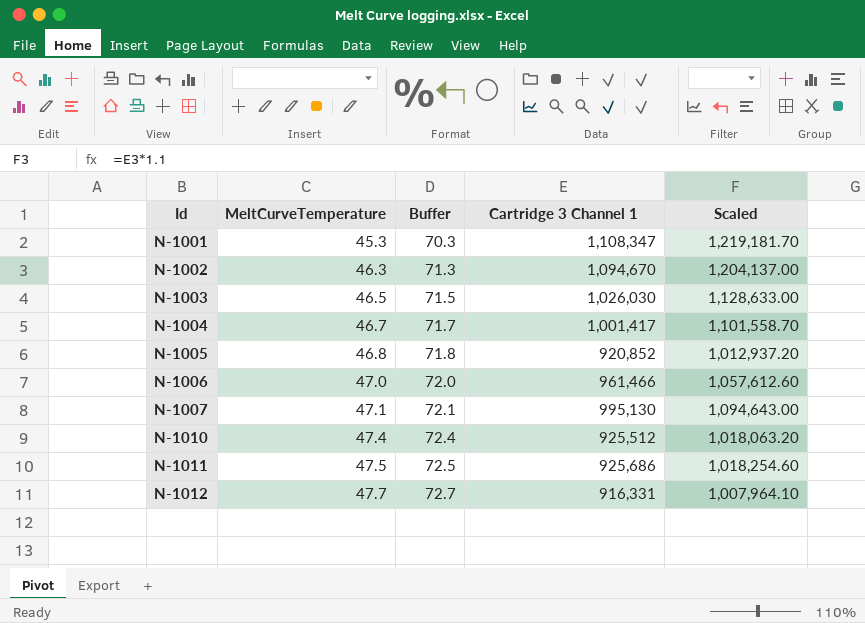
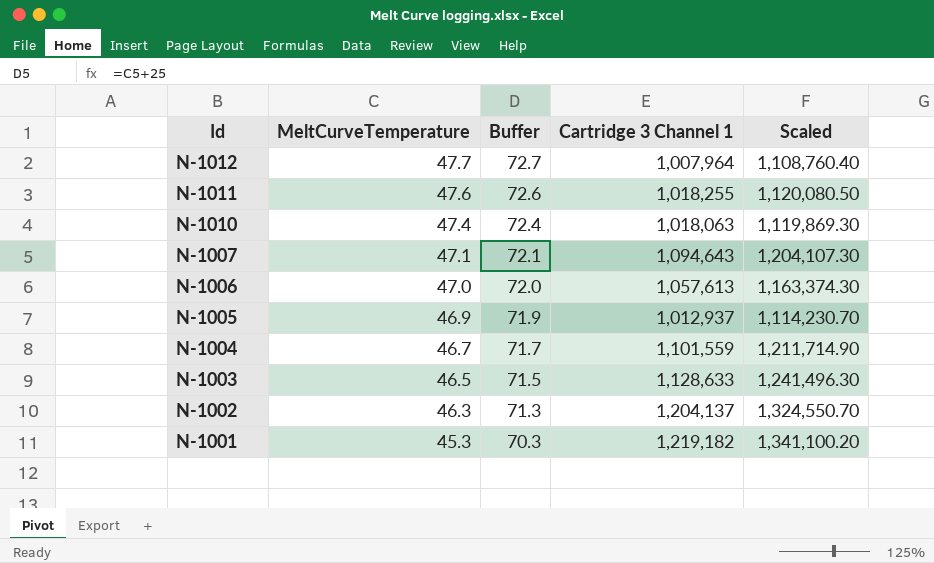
row order: Id ascending -> Id descending
N-1012 | Cartridge 3 Channel 1: 916,331 -> 1,007,964
N-1012 | Scaled: 1,007,964.10 -> 1,108,760.40
N-1011 | MeltCurveTemperature: 47.5 -> 47.6
N-1011 | Buffer: 72.5 -> 72.6
N-1011 | Cartridge 3 Channel 1: 925,686 -> 1,018,255
N-1011 | Scaled: 1,018,254.60 -> 1,120,080.50
N-1010 | Cartridge 3 Channel 1: 925,512 -> 1,018,063
N-1010 | Scaled: 1,018,063.20 -> 1,119,869.30
N-1007 | Cartridge 3 Channel 1: 995,130 -> 1,094,643
N-1007 | Scaled: 1,094,643.00 -> 1,204,107.30
N-1006 | Cartridge 3 Channel 1: 961,466 -> 1,057,613
N-1006 | Scaled: 1,057,612.60 -> 1,163,374.30
N-1005 | MeltCurveTemperature: 46.8 -> 46.9
N-1005 | Buffer: 71.8 -> 71.9
N-1005 | Cartridge 3 Channel 1: 920,852 -> 1,012,937
N-1005 | Scaled: 1,012,937.20 -> 1,114,230.70
N-1004 | Cartridge 3 Channel 1: 1,001,417 -> 1,101,559
N-1004 | Scaled: 1,101,558.70 -> 1,211,714.90
N-1003 | Cartridge 3 Channel 1: 1,026,030 -> 1,128,633
N-1003 | Scaled: 1,128,633.00 -> 1,241,496.30
N-1002 | Cartridge 3 Channel 1: 1,094,670 -> 1,204,137
N-1002 | Scaled: 1,204,137.00 -> 1,324,550.70
N-1001 | Cartridge 3 Channel 1: 1,108,347 -> 1,219,182
N-1001 | Scaled: 1,219,181.70 -> 1,341,100.20

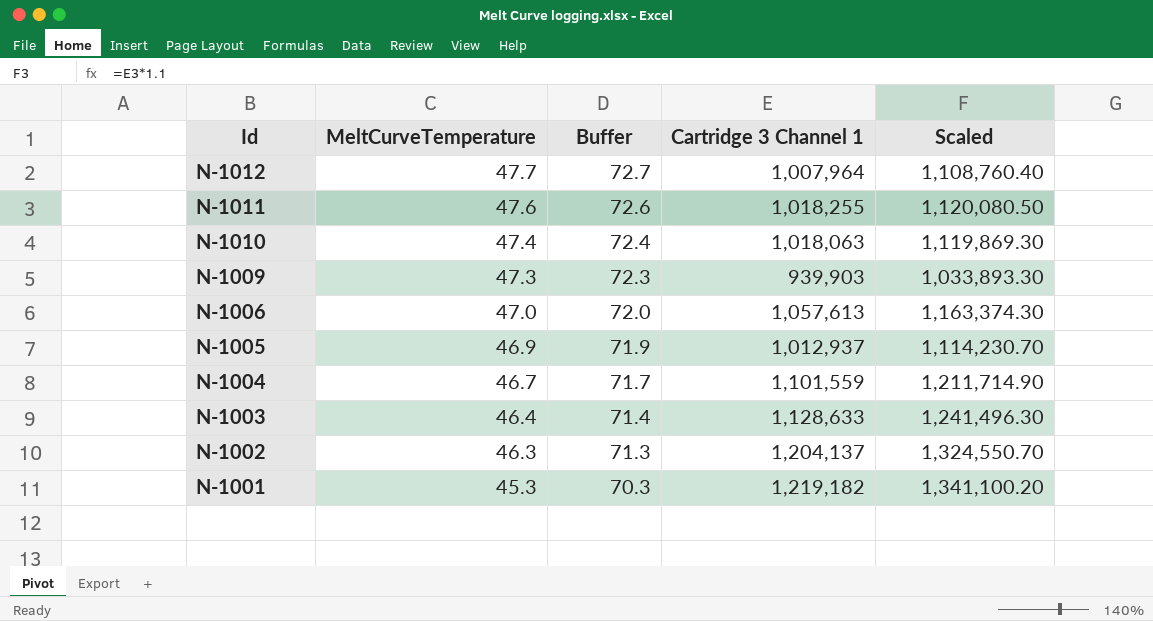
row N-1007: 47.1 | 72.1 | 1,094,643 | 1,204,107.30 -> none
row N-1009: none -> 47.3 | 72.3 | 939,903 | 1,033,893.30
N-1003 | MeltCurveTemperature: 46.5 -> 46.4
N-1003 | Buffer: 71.5 -> 71.4

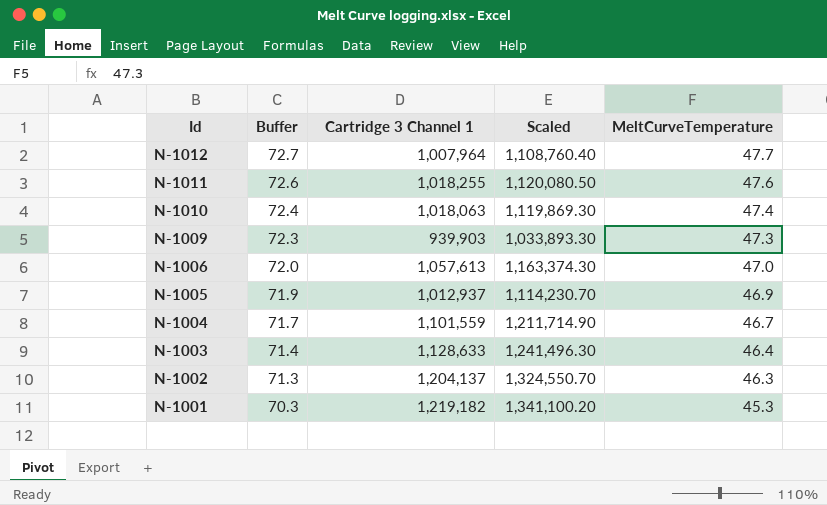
column MeltCurveTemperature | position: 2 -> 5

